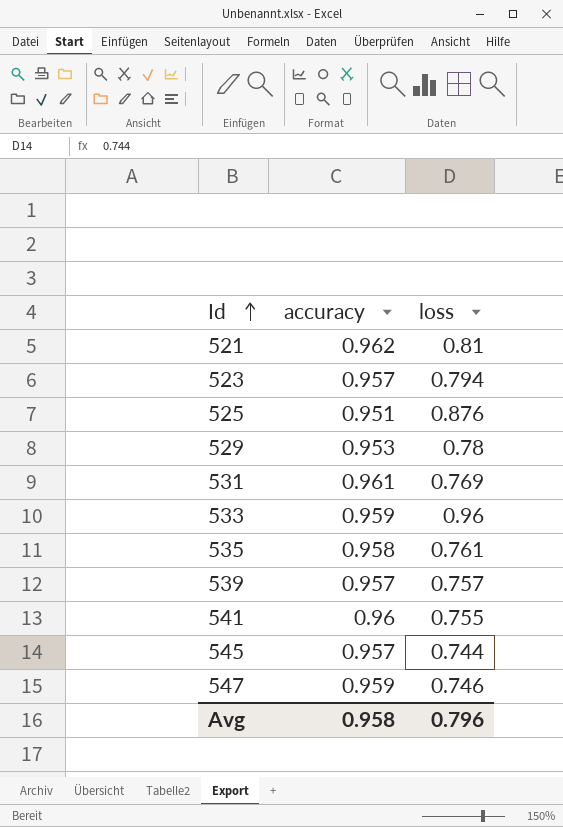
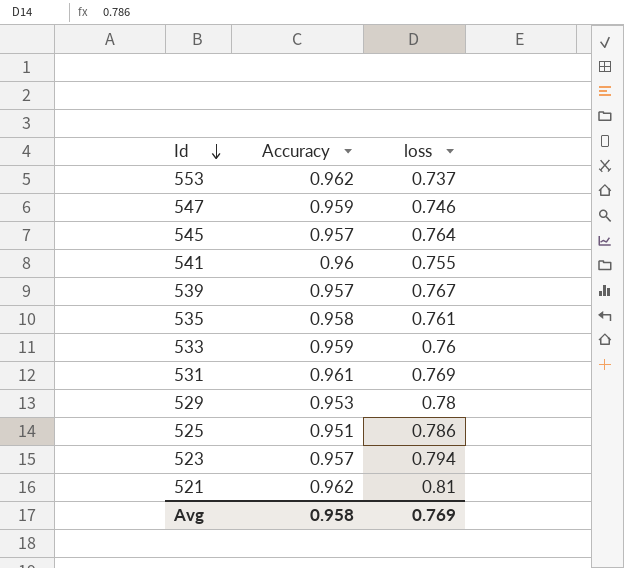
row order: Id ascending -> Id descending
column name: accuracy -> Accuracy
row 553: none -> 0.962 | 0.737
545 | loss: 0.744 -> 0.764
539 | loss: 0.757 -> 0.767
533 | loss: 0.96 -> 0.76
525 | loss: 0.876 -> 0.786
Avg | loss: 0.796 -> 0.769

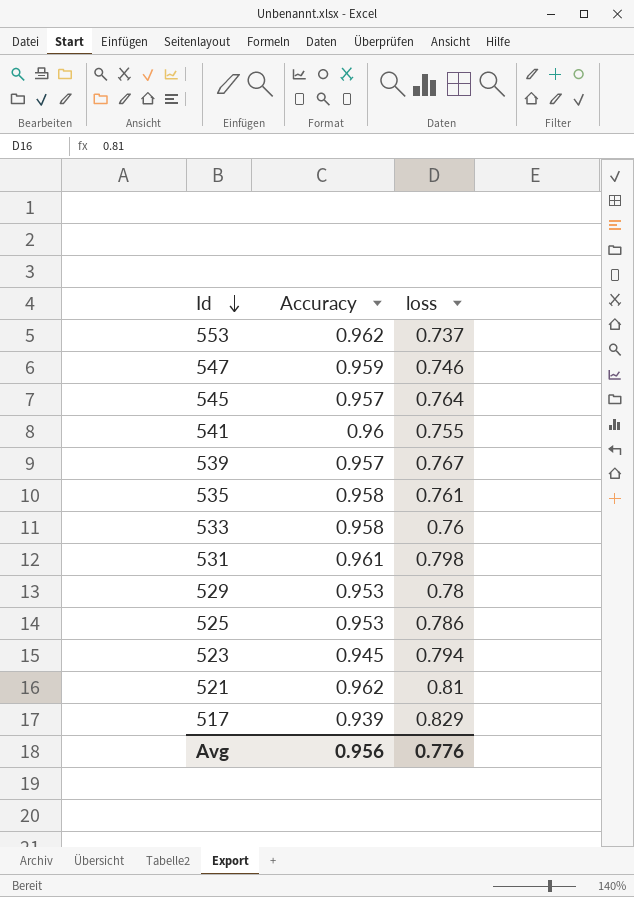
533 | Accuracy: 0.959 -> 0.958
531 | loss: 0.769 -> 0.798
525 | Accuracy: 0.951 -> 0.953
523 | Accuracy: 0.957 -> 0.945
row 517: none -> 0.939 | 0.829
Avg | Accuracy: 0.958 -> 0.956
Avg | loss: 0.769 -> 0.776

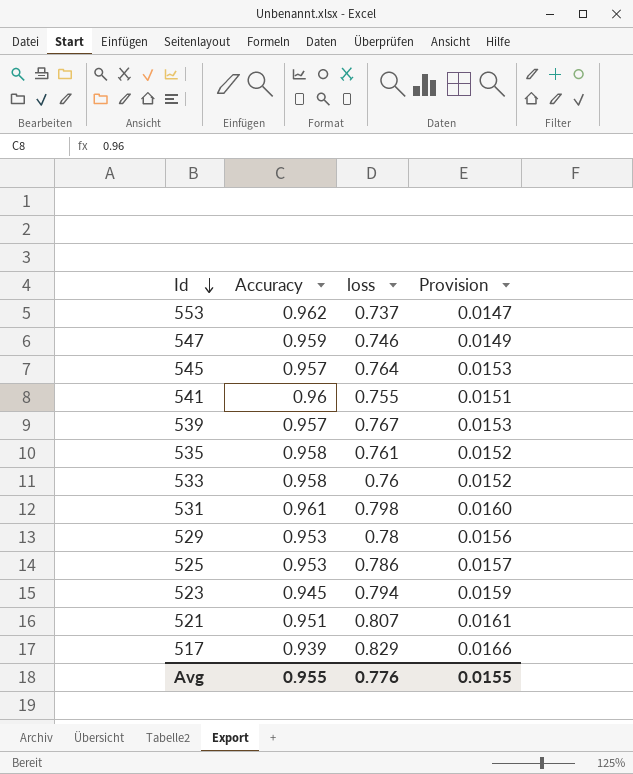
column Provision | formula: none -> [loss] * 0.02
521 | Accuracy: 0.962 -> 0.951
521 | loss: 0.81 -> 0.807
Avg | Accuracy: 0.956 -> 0.955

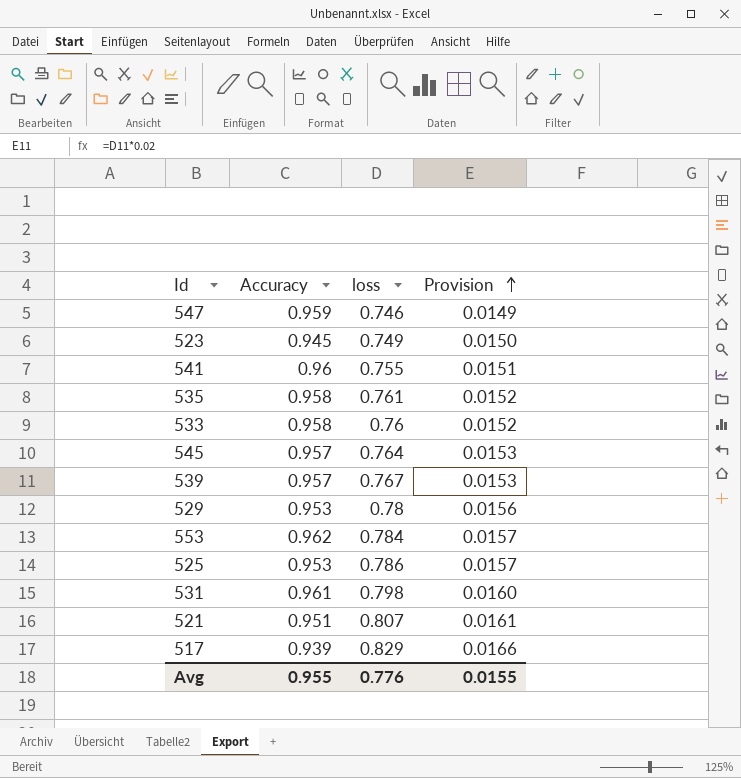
row order: Id descending -> Provision ascending
523 | loss: 0.794 -> 0.749
523 | Provision: 0.0159 -> 0.0150
553 | loss: 0.737 -> 0.784
553 | Provision: 0.0147 -> 0.0157

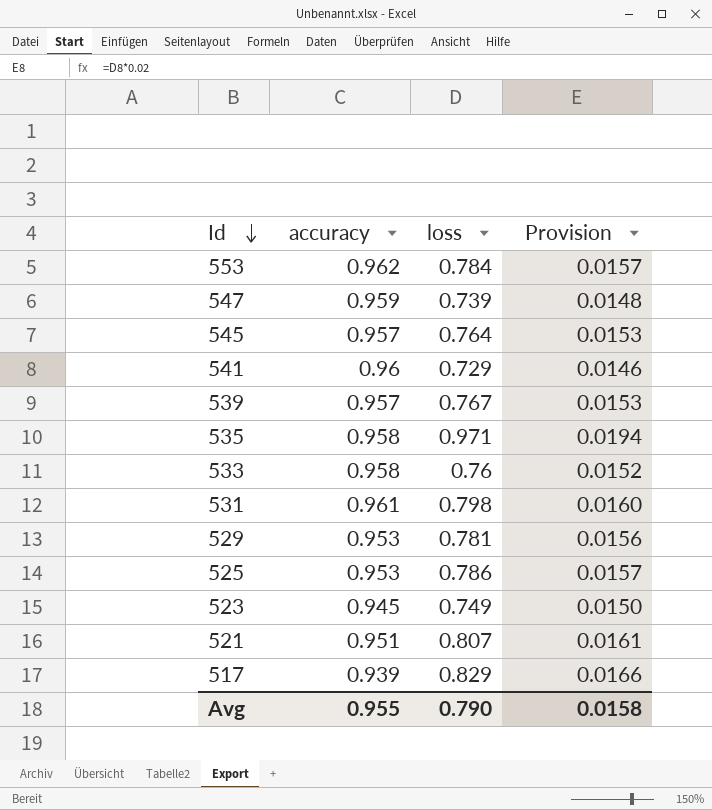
row order: Provision ascending -> Id descending
column name: Accuracy -> accuracy
547 | loss: 0.746 -> 0.739
547 | Provision: 0.0149 -> 0.0148
541 | loss: 0.755 -> 0.729
541 | Provision: 0.0151 -> 0.0146
535 | loss: 0.761 -> 0.971
535 | Provision: 0.0152 -> 0.0194
529 | loss: 0.78 -> 0.781
Avg | loss: 0.776 -> 0.790
Avg | Provision: 0.0155 -> 0.0158

